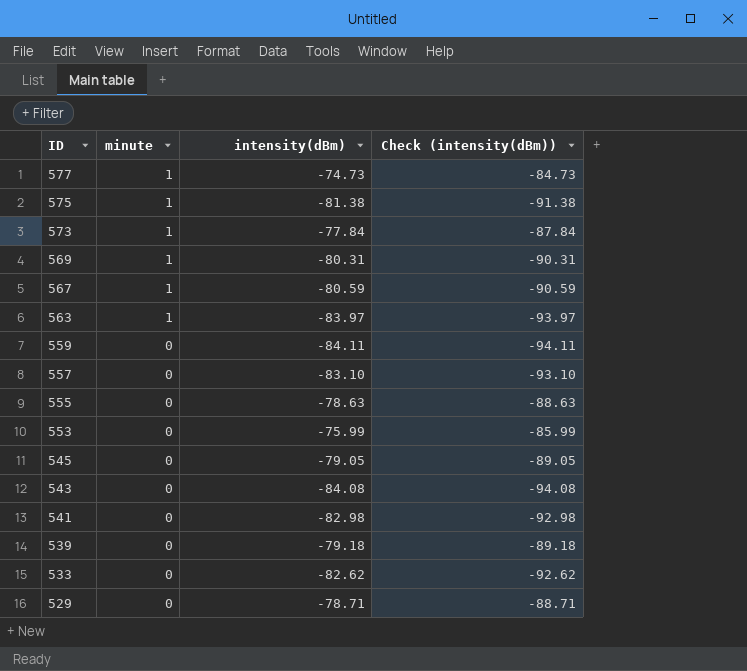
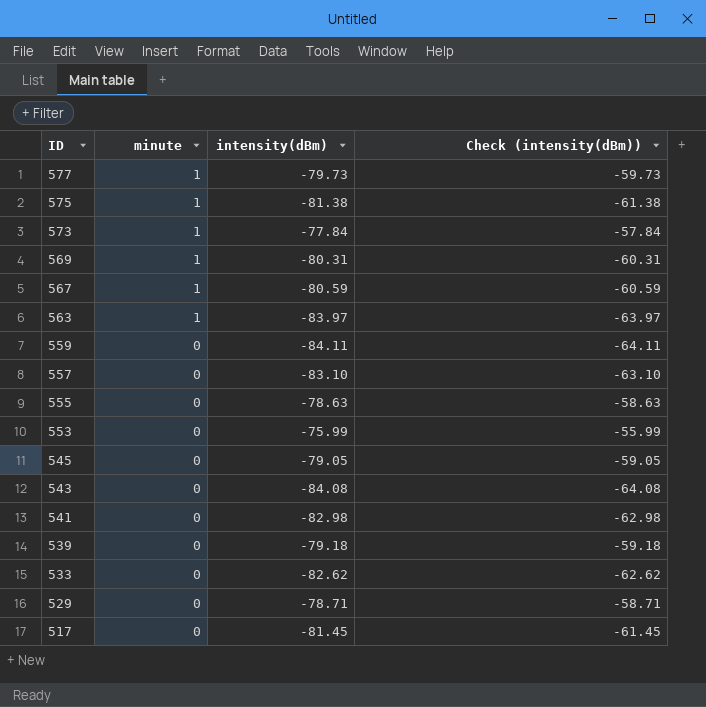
column Check (intensity(dBm)) | formula: [intensity(dBm)] - 10 -> [intensity(dBm)] + 20
577 | intensity(dBm): -74.73 -> -79.73
row 517: none -> 0 | -81.45 | -61.45

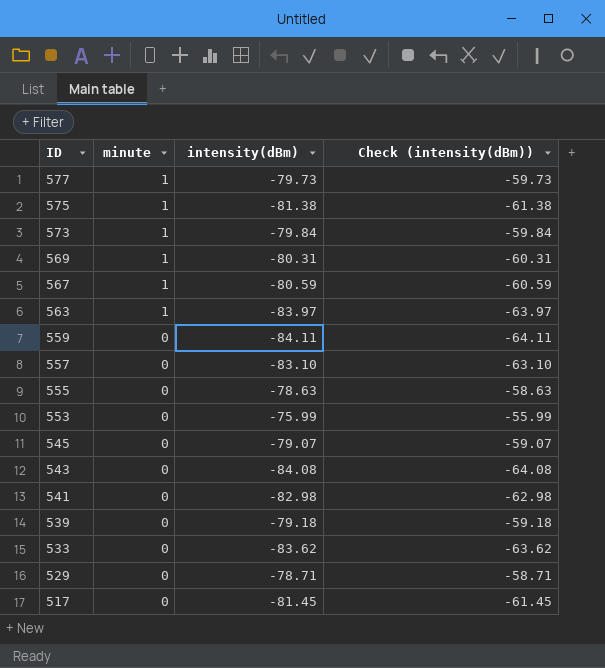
573 | intensity(dBm): -77.84 -> -79.84
573 | Check (intensity(dBm)): -57.84 -> -59.84
545 | intensity(dBm): -79.05 -> -79.07
545 | Check (intensity(dBm)): -59.05 -> -59.07
533 | intensity(dBm): -82.62 -> -83.62
533 | Check (intensity(dBm)): -62.62 -> -63.62

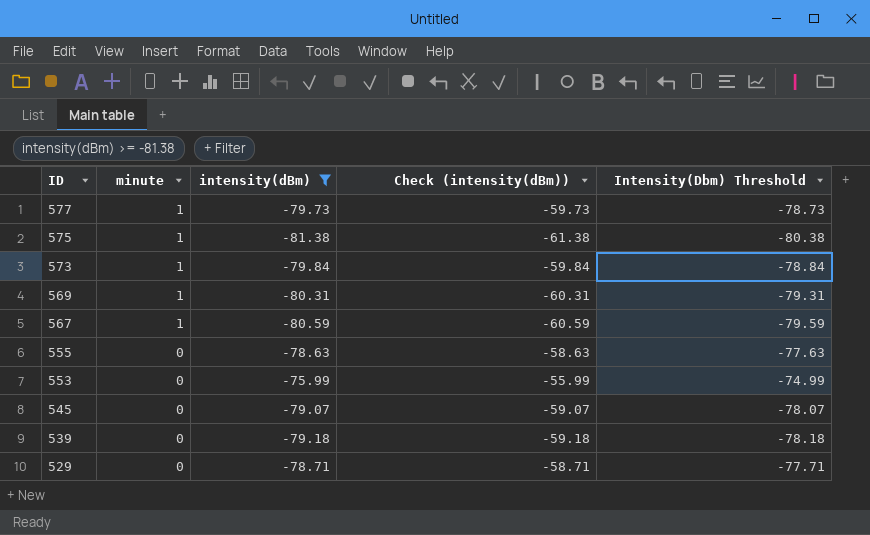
filter: none -> intensity(dBm) >= -81.38
column Intensity(Dbm) Threshold | formula: none -> [intensity(dBm)] + 1

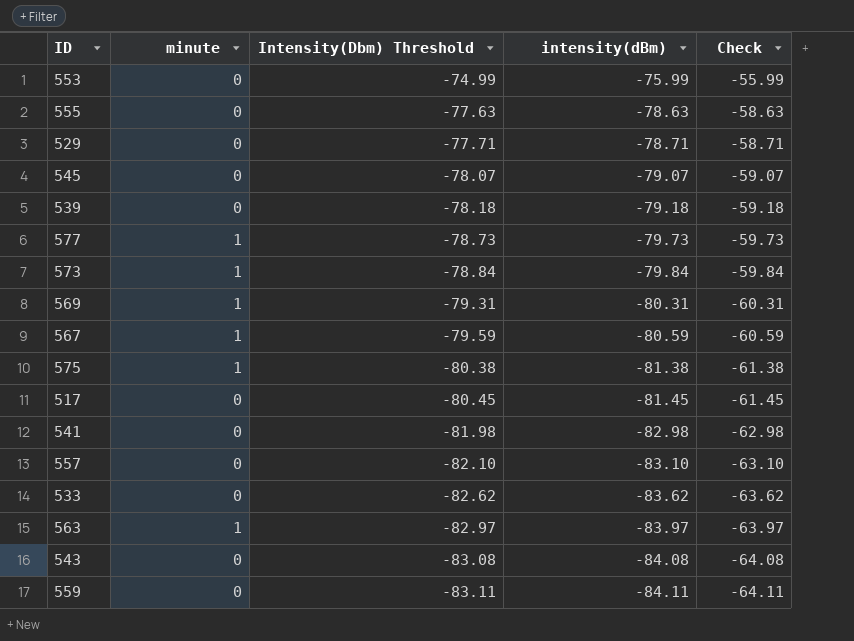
filter: intensity(dBm) >= -81.38 -> none
row order: ID descending -> Intensity(Dbm) Threshold descending
column Intensity(Dbm) Threshold | position: 5 -> 3
column name: Check (intensity(dBm)) -> Check

